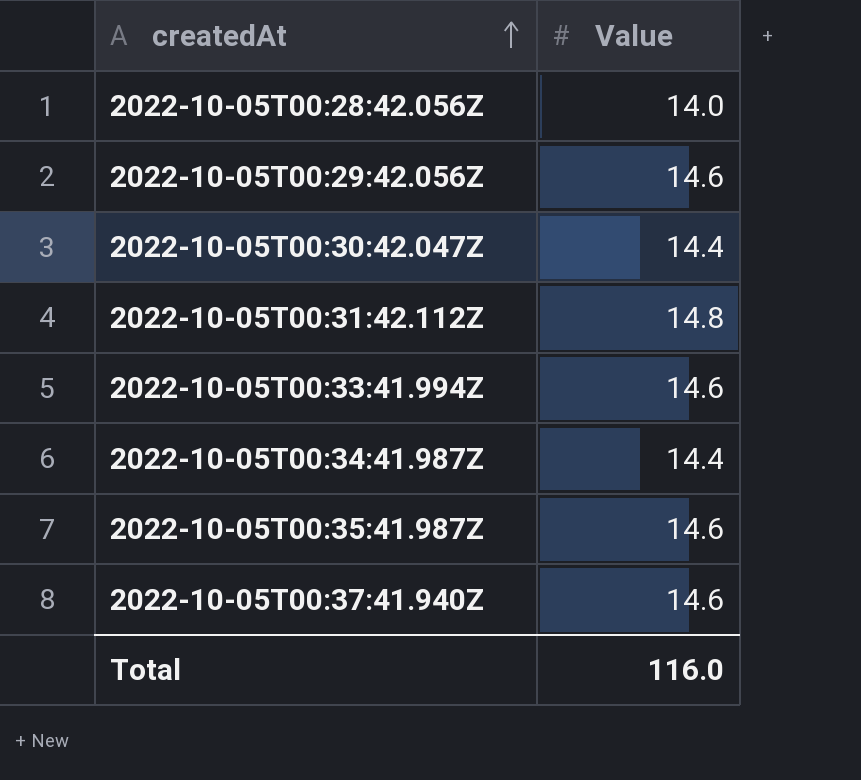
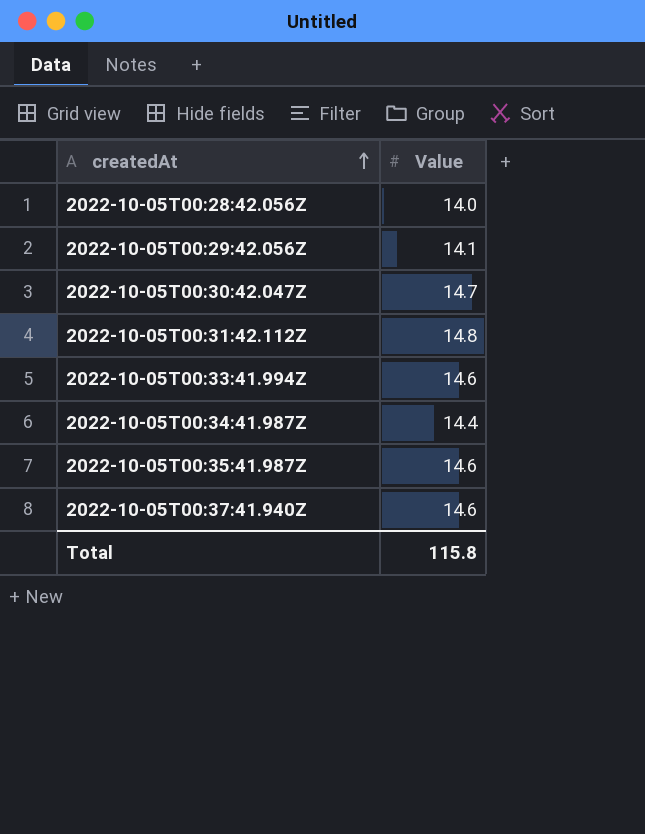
2022-10-05T00:29:42.056Z | Value: 14.6 -> 14.1
2022-10-05T00:30:42.047Z | Value: 14.4 -> 14.7
Total | Value: 116.0 -> 115.8

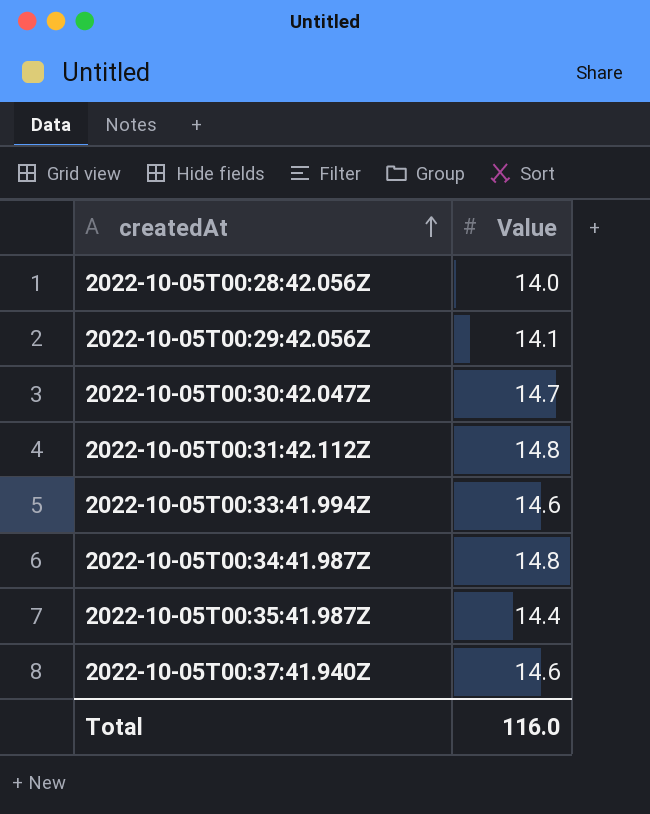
2022-10-05T00:34:41.987Z | Value: 14.4 -> 14.8
2022-10-05T00:35:41.987Z | Value: 14.6 -> 14.4
Total | Value: 115.8 -> 116.0

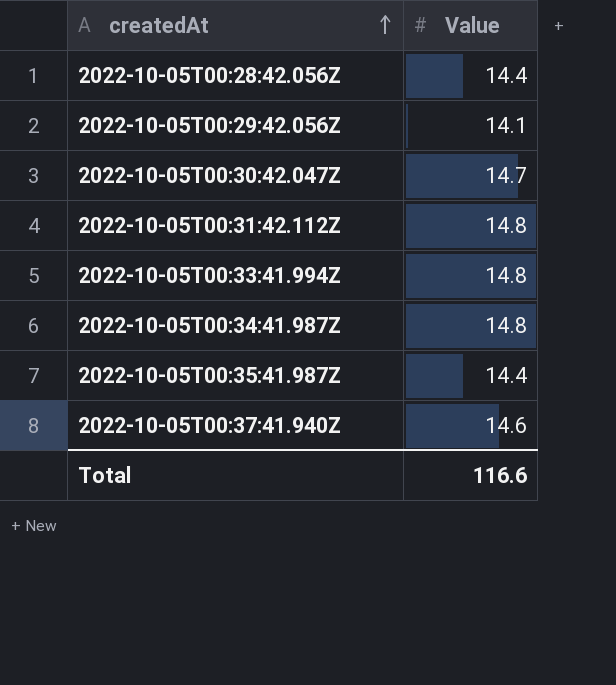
2022-10-05T00:28:42.056Z | Value: 14.0 -> 14.4
2022-10-05T00:33:41.994Z | Value: 14.6 -> 14.8
Total | Value: 116.0 -> 116.6

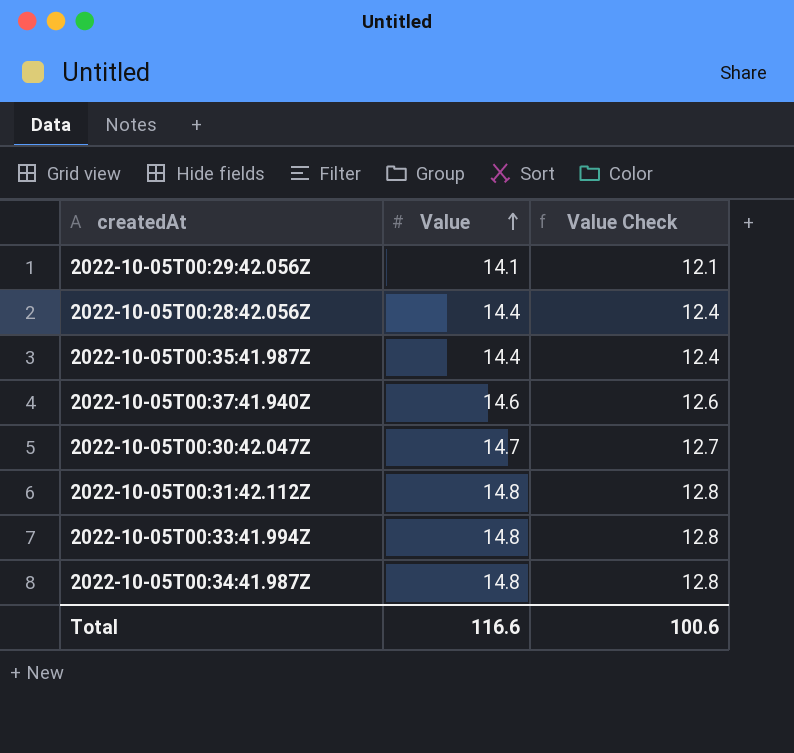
row order: createdAt ascending -> Value ascending
column Value Check | formula: none -> [Value] - 2

